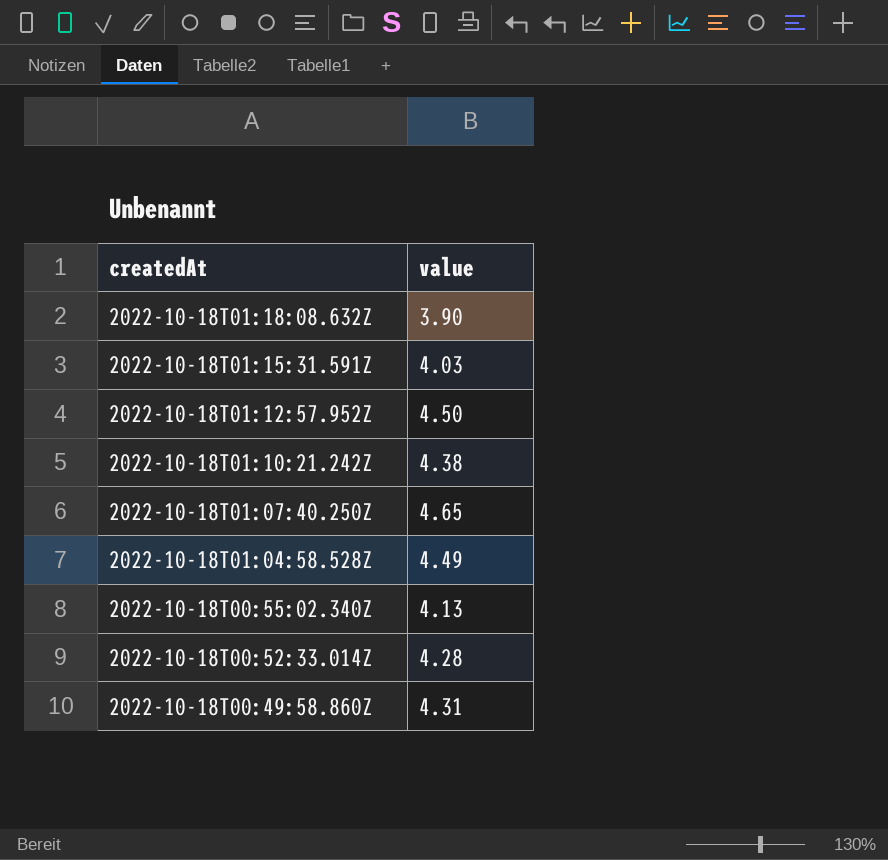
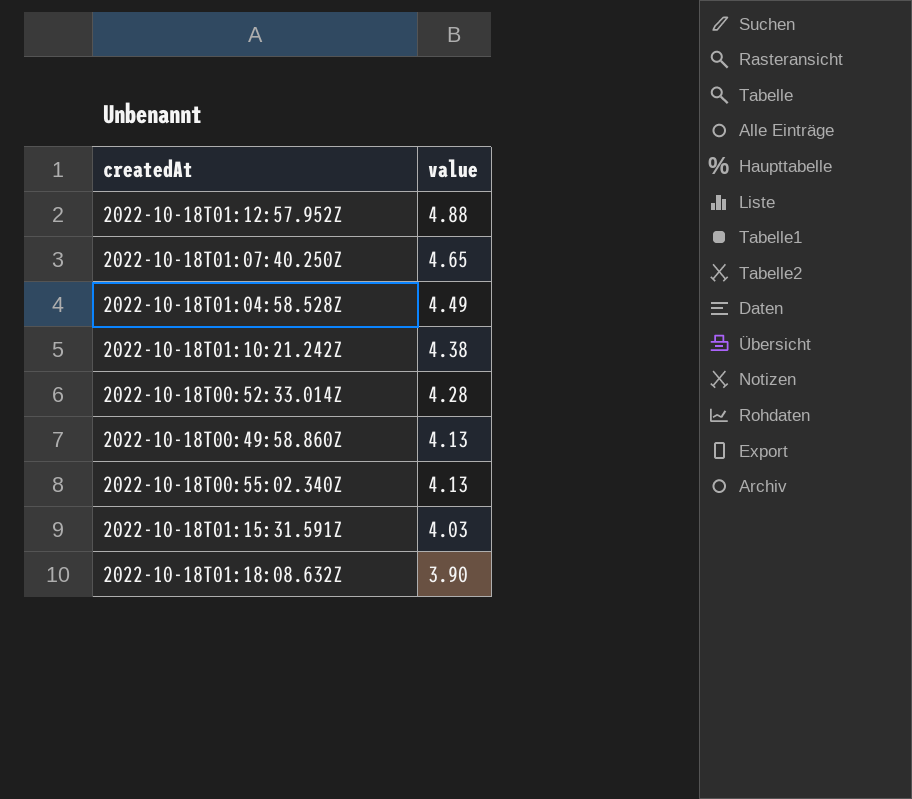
row order: createdAt descending -> value descending
2022-10-18T01:12:57.952Z | value: 4.50 -> 4.88
2022-10-18T00:49:58.860Z | value: 4.31 -> 4.13

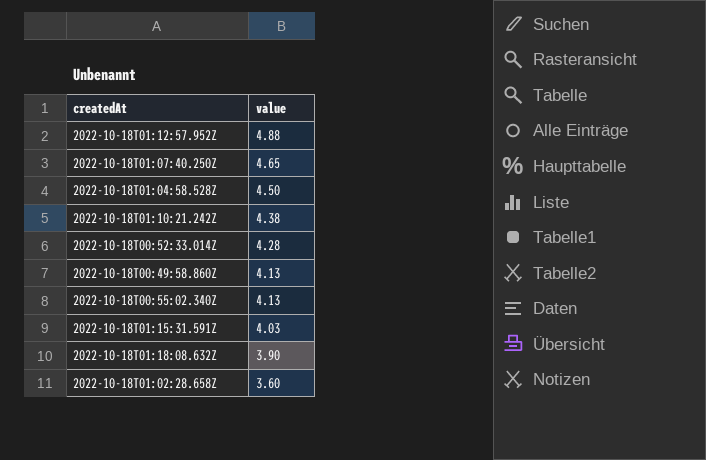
2022-10-18T01:04:58.528Z | value: 4.49 -> 4.50
row 2022-10-18T01:02:28.658Z: none -> 3.60

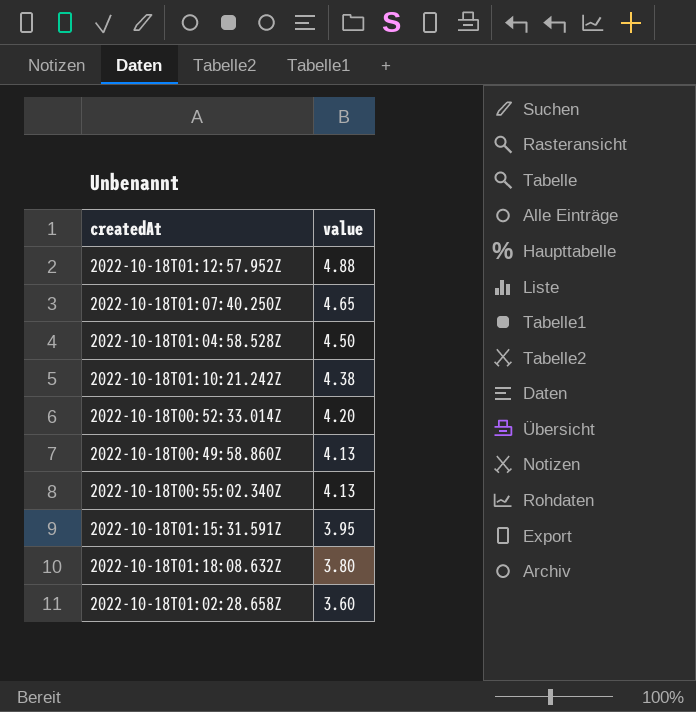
2022-10-18T00:52:33.014Z | value: 4.28 -> 4.20
2022-10-18T01:15:31.591Z | value: 4.03 -> 3.95
2022-10-18T01:18:08.632Z | value: 3.90 -> 3.80

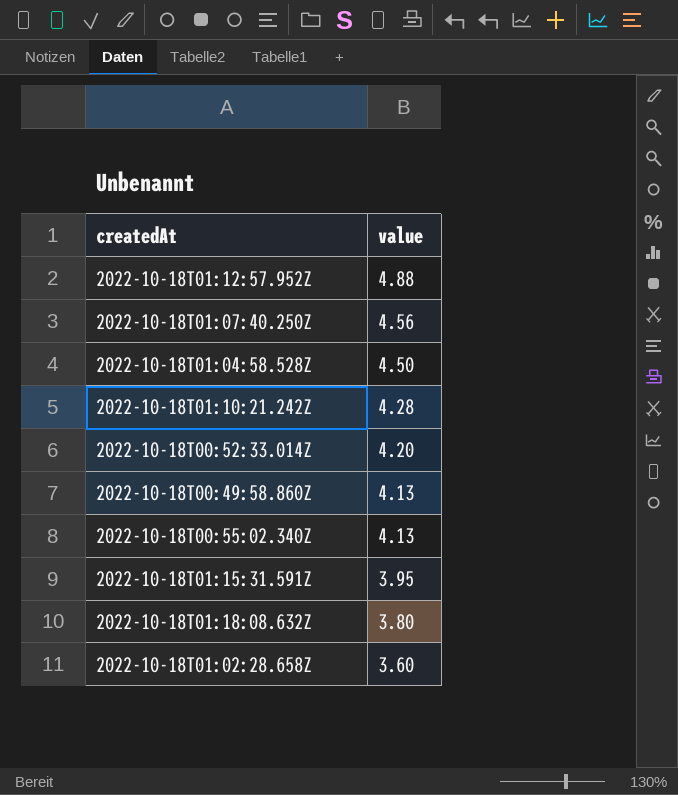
2022-10-18T01:07:40.250Z | value: 4.65 -> 4.56
2022-10-18T01:10:21.242Z | value: 4.38 -> 4.28

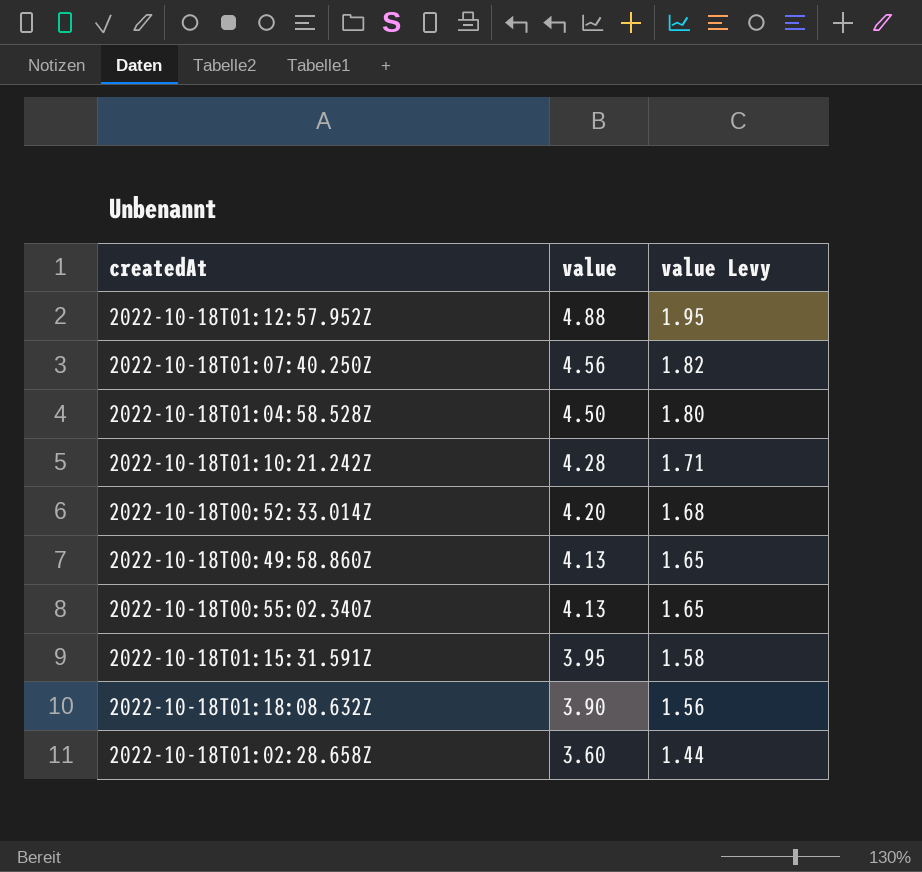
column value Levy | formula: none -> [value] * 0.4
2022-10-18T01:18:08.632Z | value: 3.80 -> 3.90

